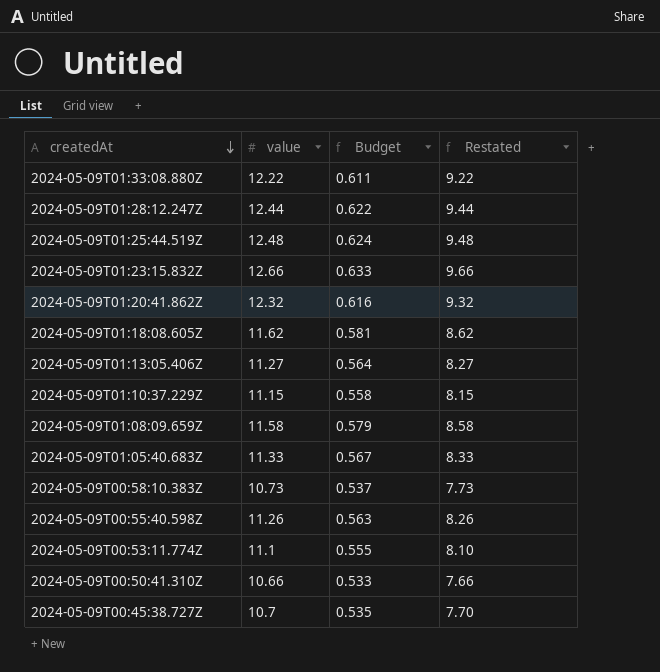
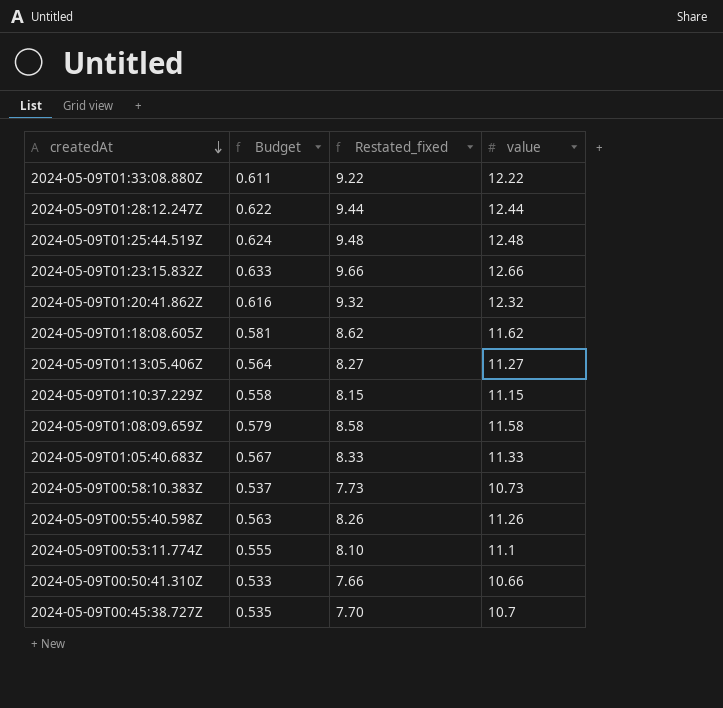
column name: Restated -> Restated_fixed
column value | position: 2 -> 4

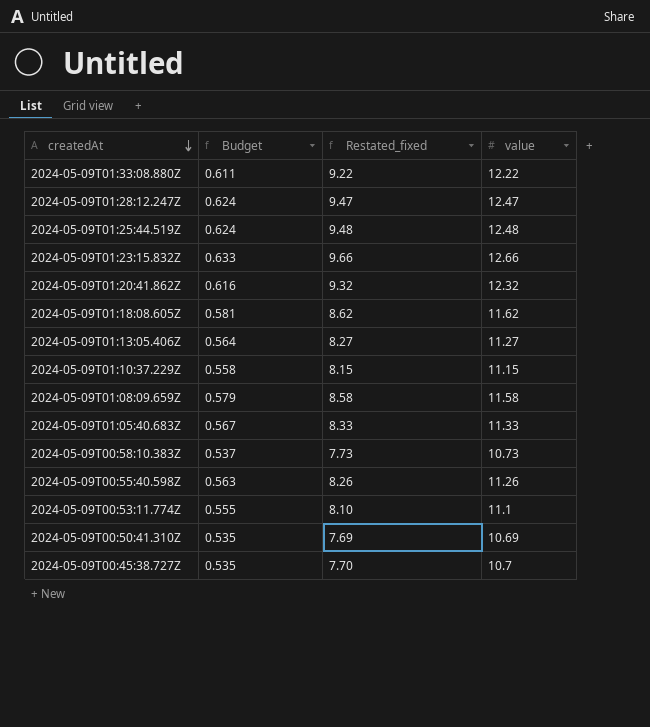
2024-05-09T01:28:12.247Z | Budget: 0.622 -> 0.624
2024-05-09T01:28:12.247Z | Restated_fixed: 9.44 -> 9.47
2024-05-09T01:28:12.247Z | value: 12.44 -> 12.47
2024-05-09T00:50:41.310Z | Budget: 0.533 -> 0.535
2024-05-09T00:50:41.310Z | Restated_fixed: 7.66 -> 7.69
2024-05-09T00:50:41.310Z | value: 10.66 -> 10.69

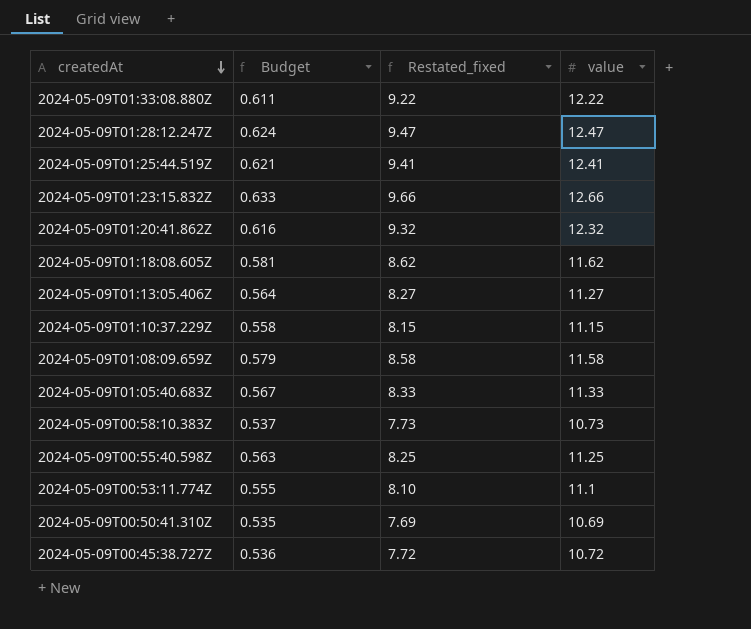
2024-05-09T01:25:44.519Z | Budget: 0.624 -> 0.621
2024-05-09T01:25:44.519Z | Restated_fixed: 9.48 -> 9.41
2024-05-09T01:25:44.519Z | value: 12.48 -> 12.41
2024-05-09T00:55:40.598Z | Restated_fixed: 8.26 -> 8.25
2024-05-09T00:55:40.598Z | value: 11.26 -> 11.25
2024-05-09T00:45:38.727Z | Budget: 0.535 -> 0.536
2024-05-09T00:45:38.727Z | Restated_fixed: 7.70 -> 7.72
2024-05-09T00:45:38.727Z | value: 10.7 -> 10.72

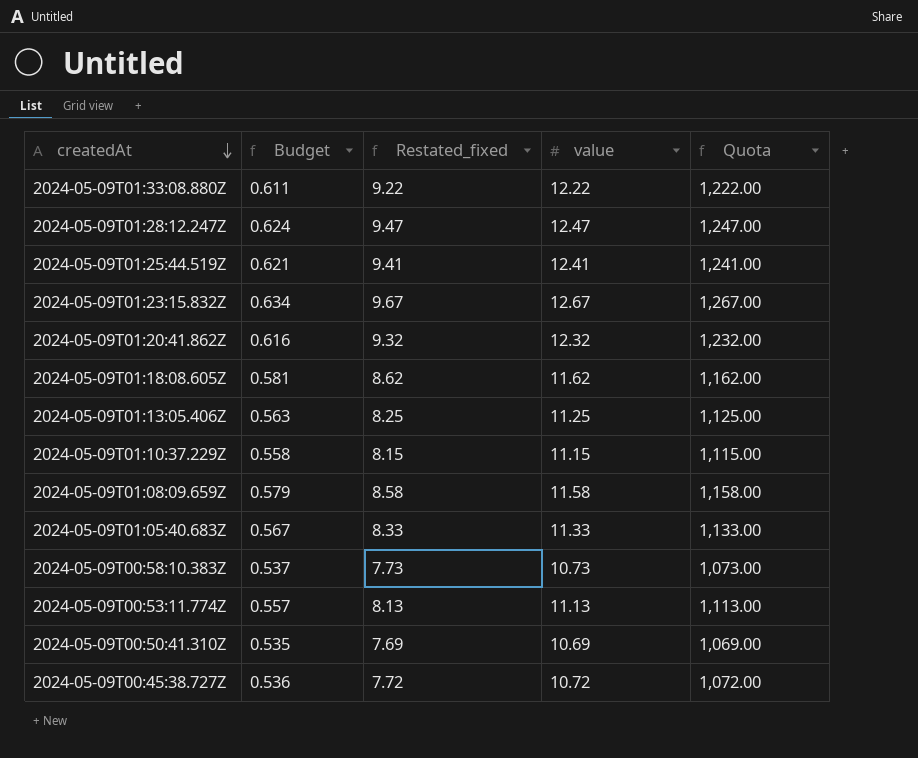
column Quota | formula: none -> [value] * 100
row 2024-05-09T00:55:40.598Z: 0.563 | 8.25 | 11.25 -> none
2024-05-09T01:23:15.832Z | Budget: 0.633 -> 0.634
2024-05-09T01:23:15.832Z | Restated_fixed: 9.66 -> 9.67
2024-05-09T01:23:15.832Z | value: 12.66 -> 12.67
2024-05-09T01:13:05.406Z | Budget: 0.564 -> 0.563
2024-05-09T01:13:05.406Z | Restated_fixed: 8.27 -> 8.25
2024-05-09T01:13:05.406Z | value: 11.27 -> 11.25
2024-05-09T00:53:11.774Z | Budget: 0.555 -> 0.557
2024-05-09T00:53:11.774Z | Restated_fixed: 8.10 -> 8.13
2024-05-09T00:53:11.774Z | value: 11.1 -> 11.13

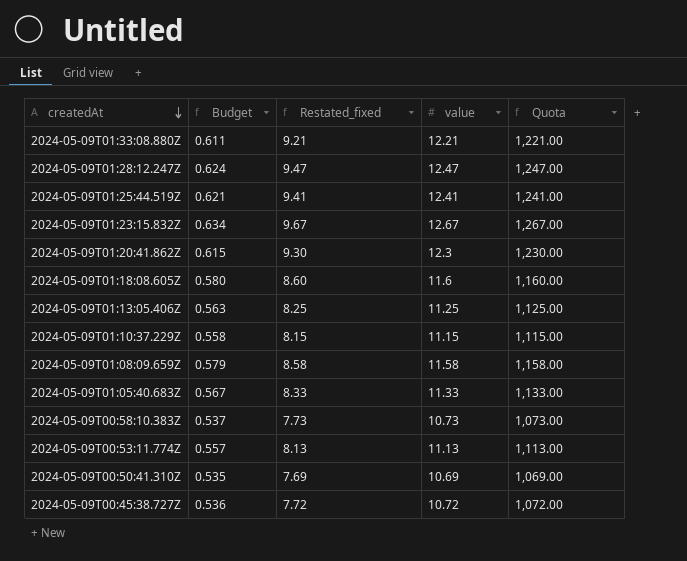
2024-05-09T01:33:08.880Z | Restated_fixed: 9.22 -> 9.21
2024-05-09T01:33:08.880Z | value: 12.22 -> 12.21
2024-05-09T01:33:08.880Z | Quota: 1,222.00 -> 1,221.00
2024-05-09T01:20:41.862Z | Budget: 0.616 -> 0.615
2024-05-09T01:20:41.862Z | Restated_fixed: 9.32 -> 9.30
2024-05-09T01:20:41.862Z | value: 12.32 -> 12.3
2024-05-09T01:20:41.862Z | Quota: 1,232.00 -> 1,230.00
2024-05-09T01:18:08.605Z | Budget: 0.581 -> 0.580
2024-05-09T01:18:08.605Z | Restated_fixed: 8.62 -> 8.60
2024-05-09T01:18:08.605Z | value: 11.62 -> 11.6
2024-05-09T01:18:08.605Z | Quota: 1,162.00 -> 1,160.00

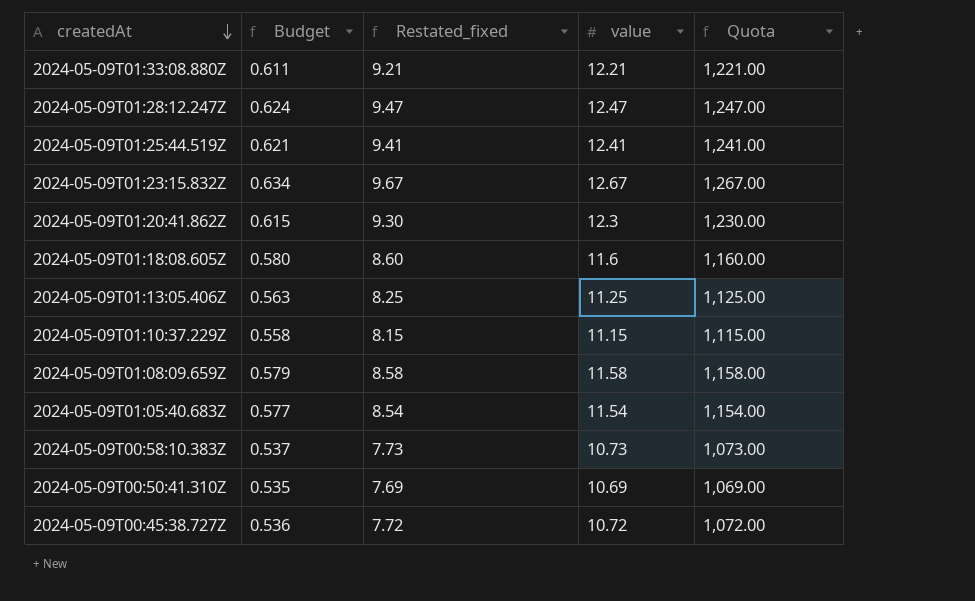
row 2024-05-09T00:53:11.774Z: 0.557 | 8.13 | 11.13 | 1,113.00 -> none
2024-05-09T01:05:40.683Z | Budget: 0.567 -> 0.577
2024-05-09T01:05:40.683Z | Restated_fixed: 8.33 -> 8.54
2024-05-09T01:05:40.683Z | value: 11.33 -> 11.54
2024-05-09T01:05:40.683Z | Quota: 1,133.00 -> 1,154.00

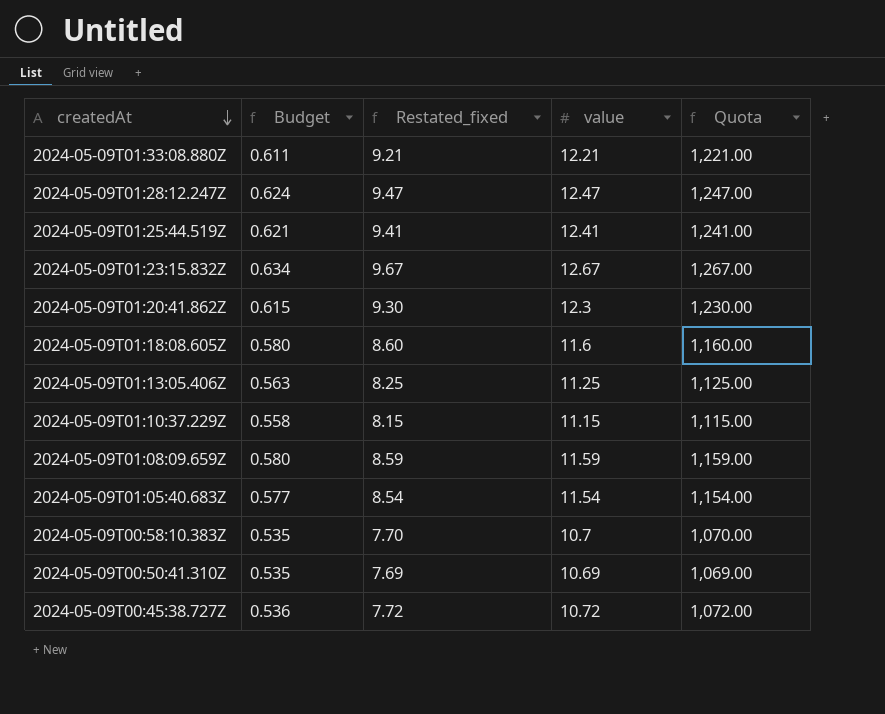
2024-05-09T01:08:09.659Z | Budget: 0.579 -> 0.580
2024-05-09T01:08:09.659Z | Restated_fixed: 8.58 -> 8.59
2024-05-09T01:08:09.659Z | value: 11.58 -> 11.59
2024-05-09T01:08:09.659Z | Quota: 1,158.00 -> 1,159.00
2024-05-09T00:58:10.383Z | Budget: 0.537 -> 0.535
2024-05-09T00:58:10.383Z | Restated_fixed: 7.73 -> 7.70
2024-05-09T00:58:10.383Z | value: 10.73 -> 10.7
2024-05-09T00:58:10.383Z | Quota: 1,073.00 -> 1,070.00

